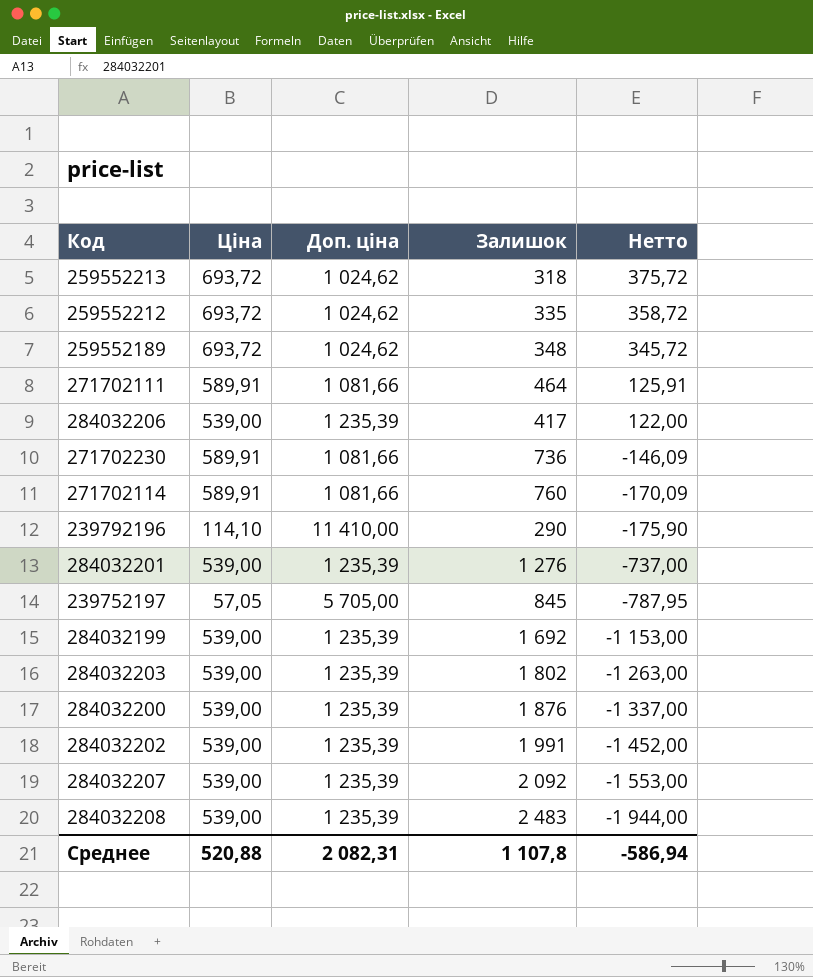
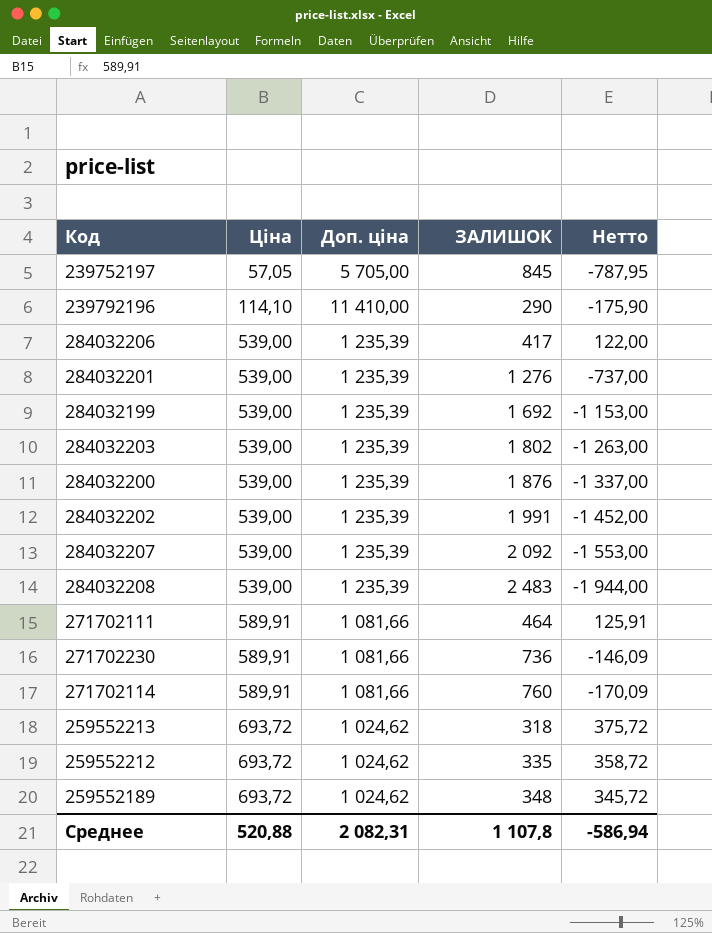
row order: Нетто descending -> Ціна ascending
column name: Залишок -> ЗАЛИШОК

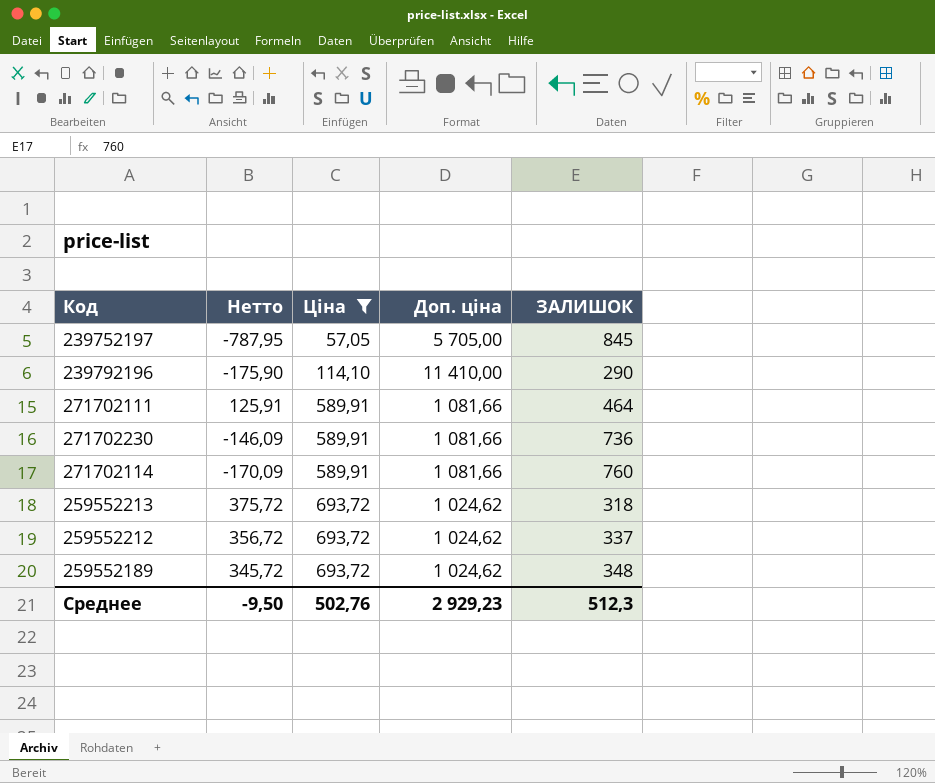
filter: none -> Ціна != 539,00
column Нетто | position: 5 -> 2
259552212 | Нетто: 358,72 -> 356,72
259552212 | ЗАЛИШОК: 335 -> 337
Среднее | Нетто: -586,94 -> -9,50
Среднее | Ціна: 520,88 -> 502,76
Среднее | Доп. ціна: 2 082,31 -> 2 929,23
Среднее | ЗАЛИШОК: 1 107,8 -> 512,3

